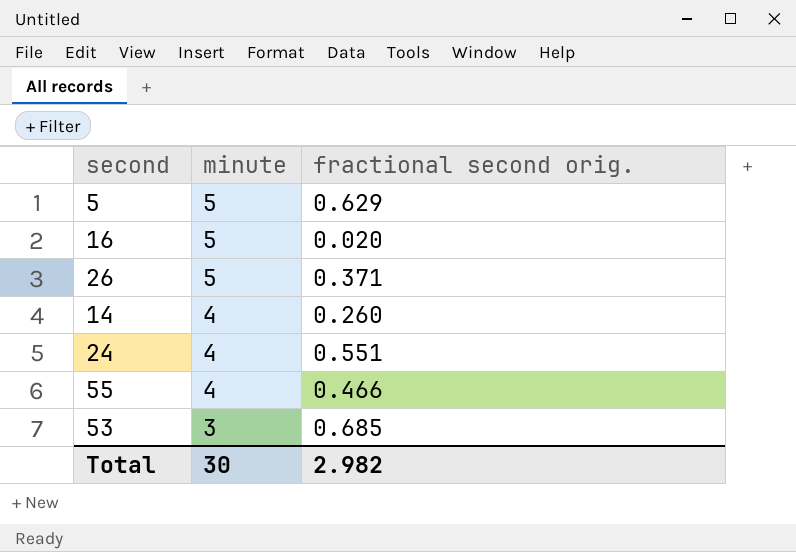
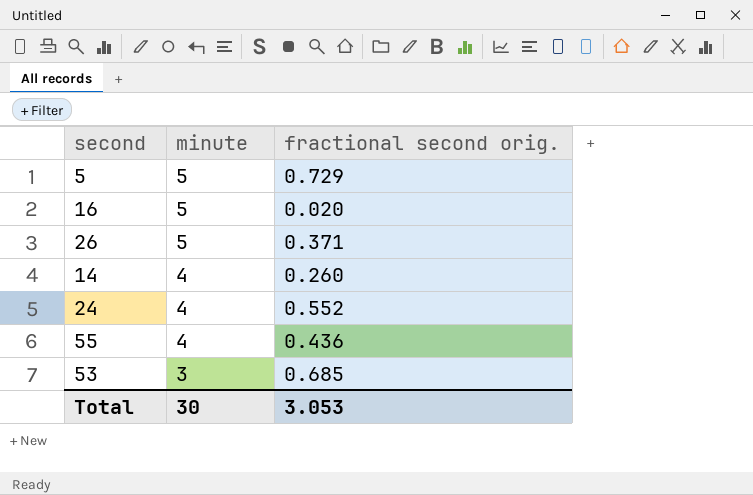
5 | fractional second orig.: 0.629 -> 0.729
24 | fractional second orig.: 0.551 -> 0.552
55 | fractional second orig.: 0.466 -> 0.436
Total | fractional second orig.: 2.982 -> 3.053

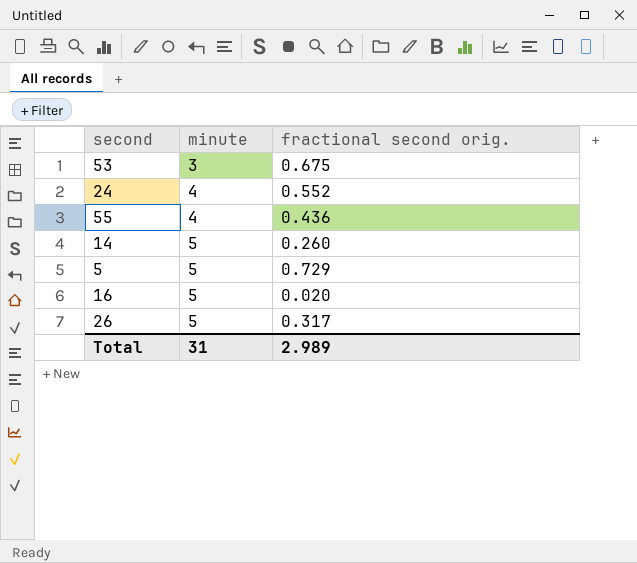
row order: minute descending -> minute ascending
53 | fractional second orig.: 0.685 -> 0.675
14 | minute: 4 -> 5
26 | fractional second orig.: 0.371 -> 0.317
Total | minute: 30 -> 31
Total | fractional second orig.: 3.053 -> 2.989

